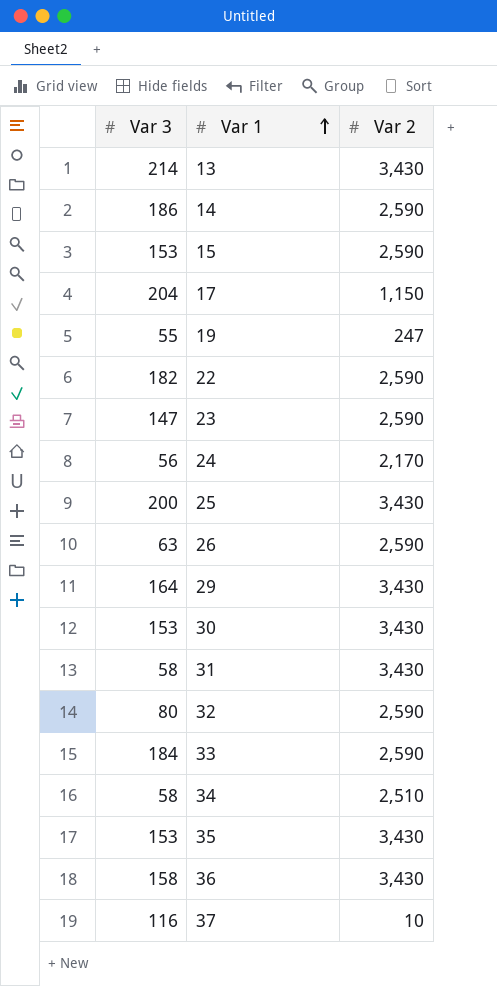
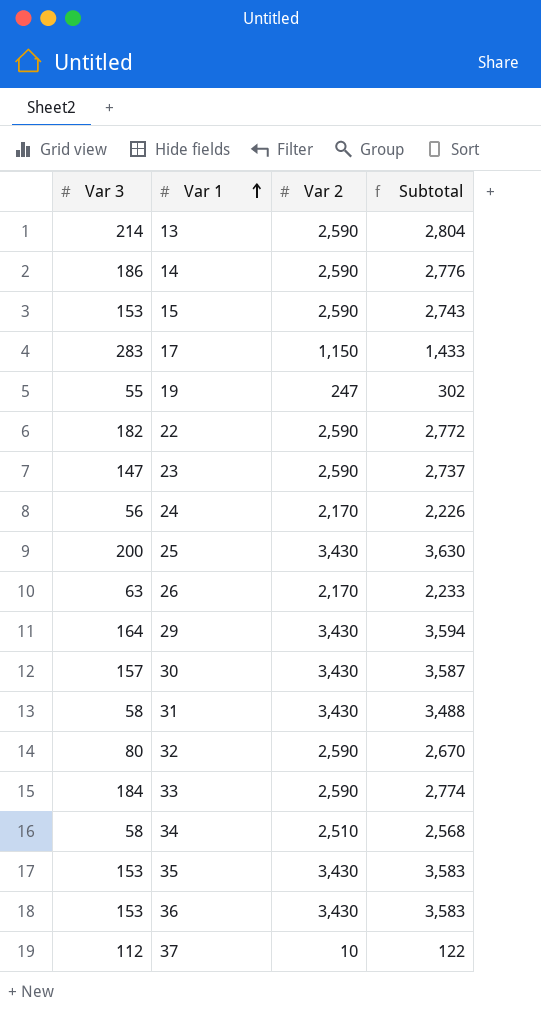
column Subtotal | formula: none -> [Var 3] + [Var 2]
13 | Var 2: 3,430 -> 2,590
17 | Var 3: 204 -> 283
26 | Var 2: 2,590 -> 2,170
30 | Var 3: 153 -> 157
36 | Var 3: 158 -> 153
37 | Var 3: 116 -> 112

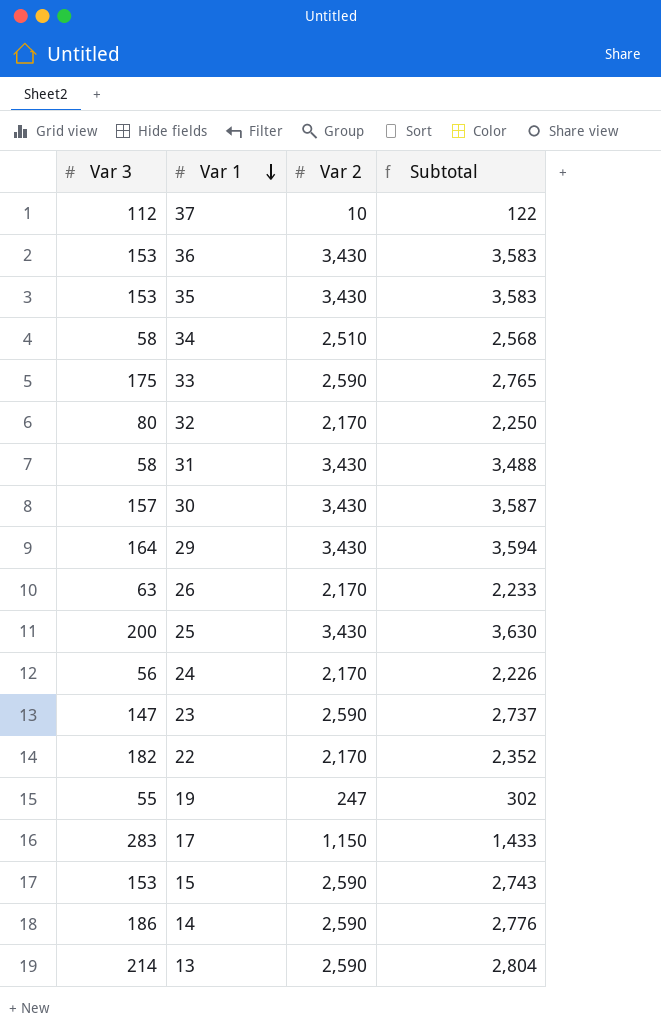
row order: Var 1 ascending -> Var 1 descending
33 | Var 3: 184 -> 175
33 | Subtotal: 2,774 -> 2,765
32 | Var 2: 2,590 -> 2,170
32 | Subtotal: 2,670 -> 2,250
22 | Var 2: 2,590 -> 2,170
22 | Subtotal: 2,772 -> 2,352

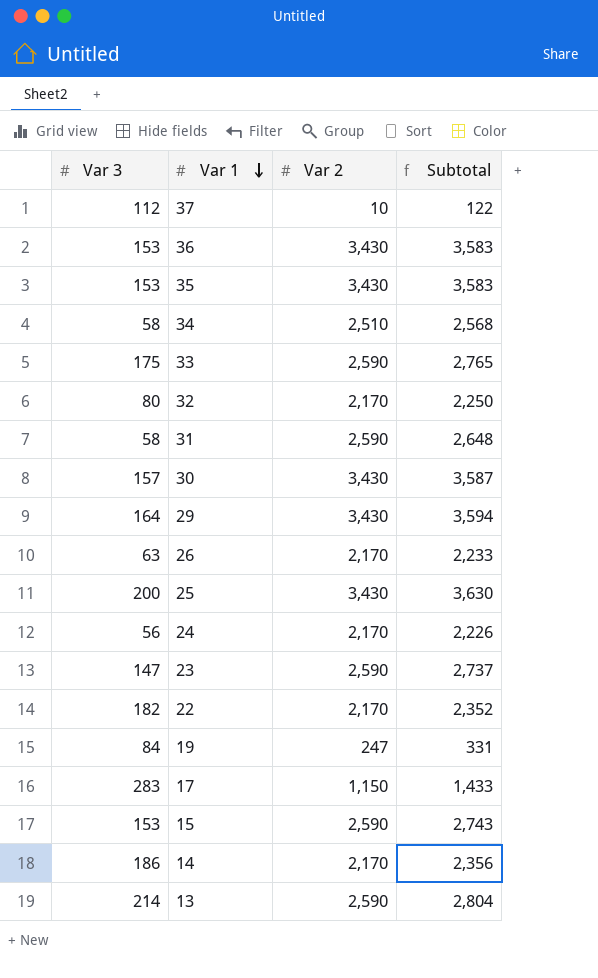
31 | Var 2: 3,430 -> 2,590
31 | Subtotal: 3,488 -> 2,648
19 | Var 3: 55 -> 84
19 | Subtotal: 302 -> 331
14 | Var 2: 2,590 -> 2,170
14 | Subtotal: 2,776 -> 2,356

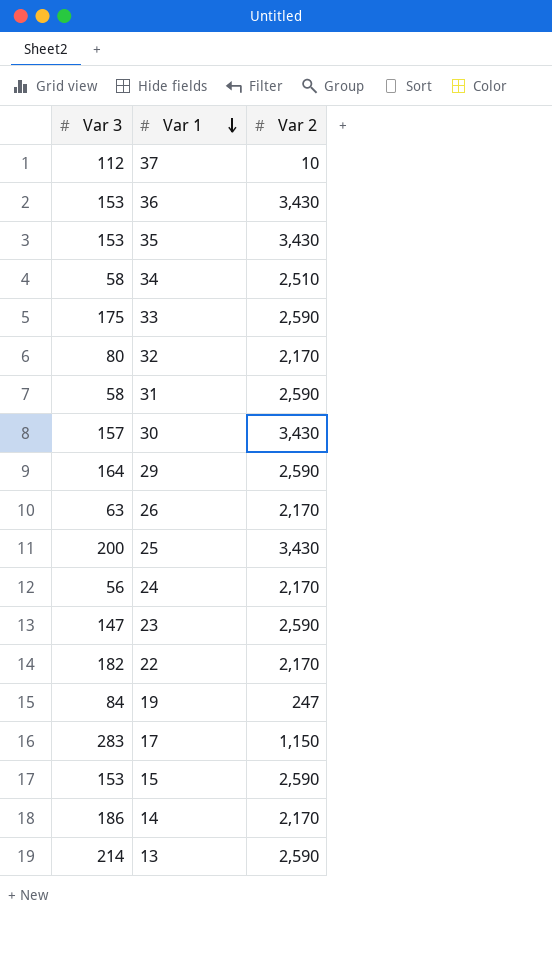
column Subtotal | formula: [Var 3] + [Var 2] -> none
29 | Var 2: 3,430 -> 2,590

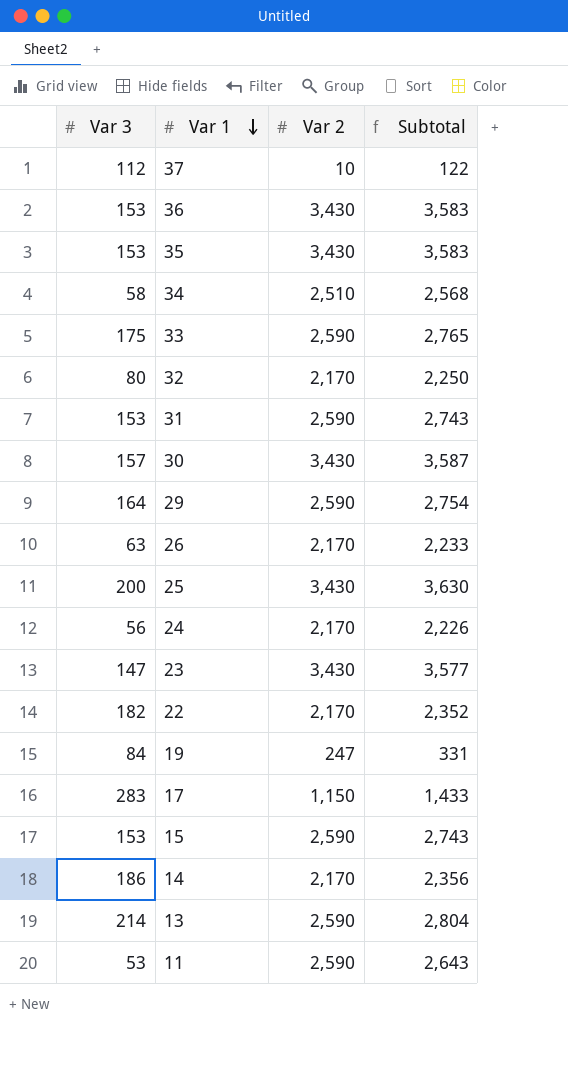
column Subtotal | formula: none -> [Var 3] + [Var 2]
31 | Var 3: 58 -> 153
23 | Var 2: 2,590 -> 3,430
row 11: none -> 53 | 2,590 | 2,643

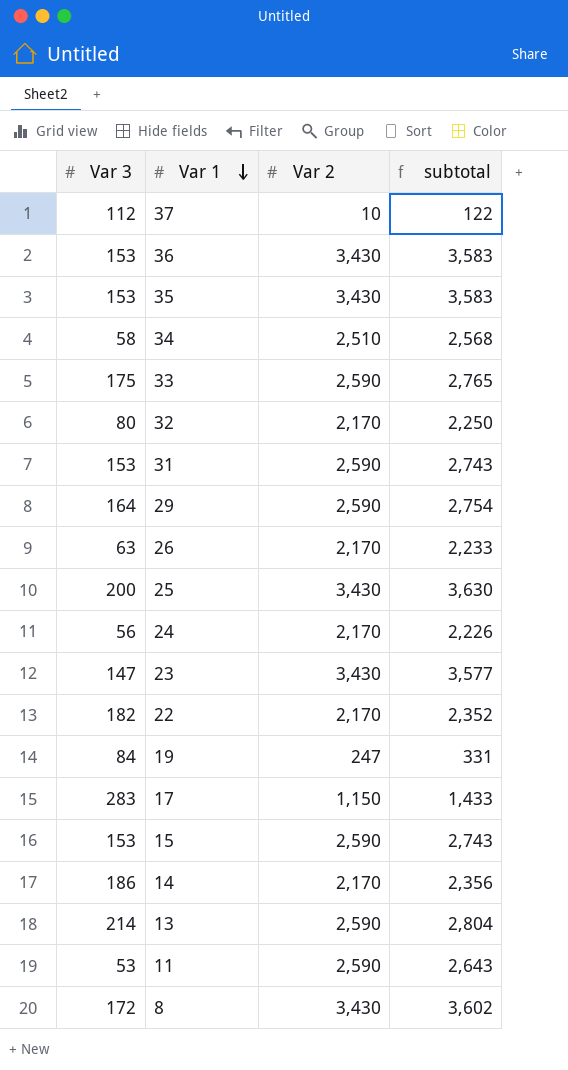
column name: Subtotal -> subtotal
row 30: 157 | 3,430 | 3,587 -> none
row 8: none -> 172 | 3,430 | 3,602

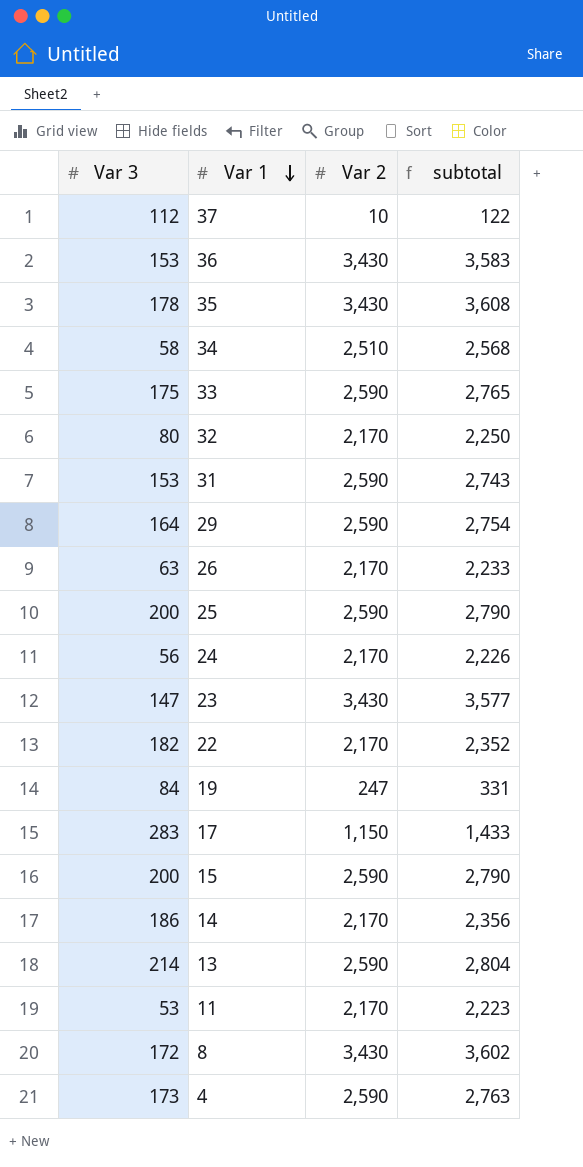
35 | Var 3: 153 -> 178
35 | subtotal: 3,583 -> 3,608
25 | Var 2: 3,430 -> 2,590
25 | subtotal: 3,630 -> 2,790
15 | Var 3: 153 -> 200
15 | subtotal: 2,743 -> 2,790
11 | Var 2: 2,590 -> 2,170
11 | subtotal: 2,643 -> 2,223
row 4: none -> 173 | 2,590 | 2,763

